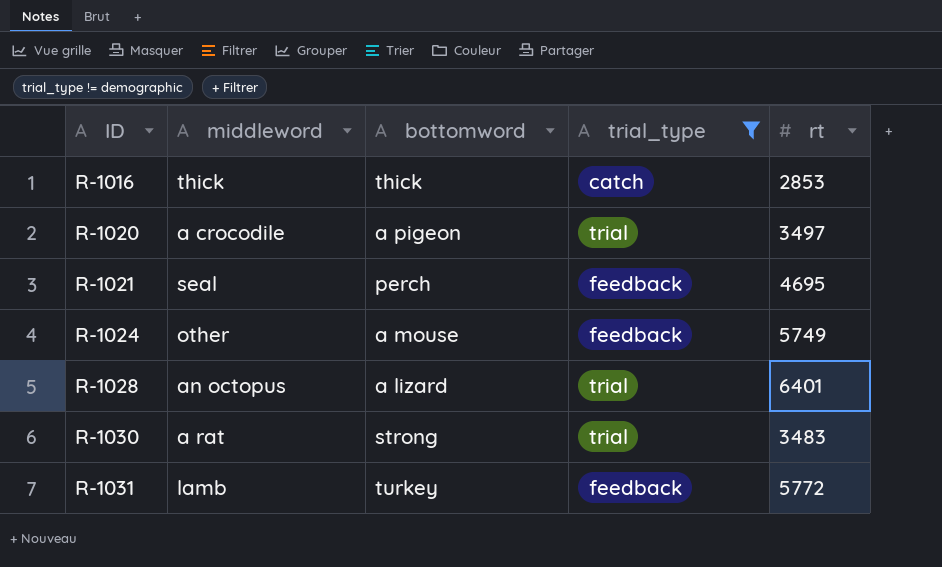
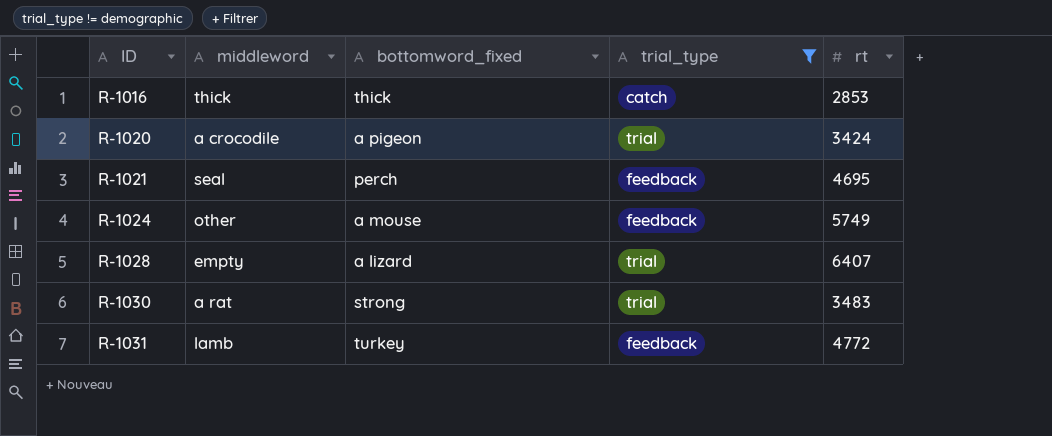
column name: bottomword -> bottomword_fixed
R-1020 | rt: 3497 -> 3424
R-1028 | middleword: an octopus -> empty
R-1028 | rt: 6401 -> 6407
R-1031 | rt: 5772 -> 4772

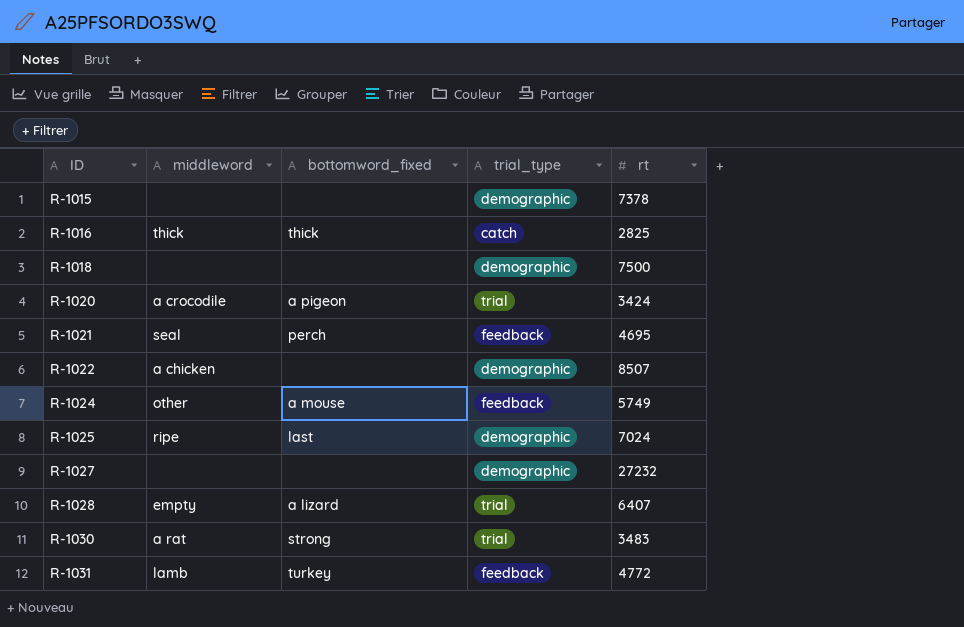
filter: trial_type != demographic -> none
R-1016 | rt: 2853 -> 2825

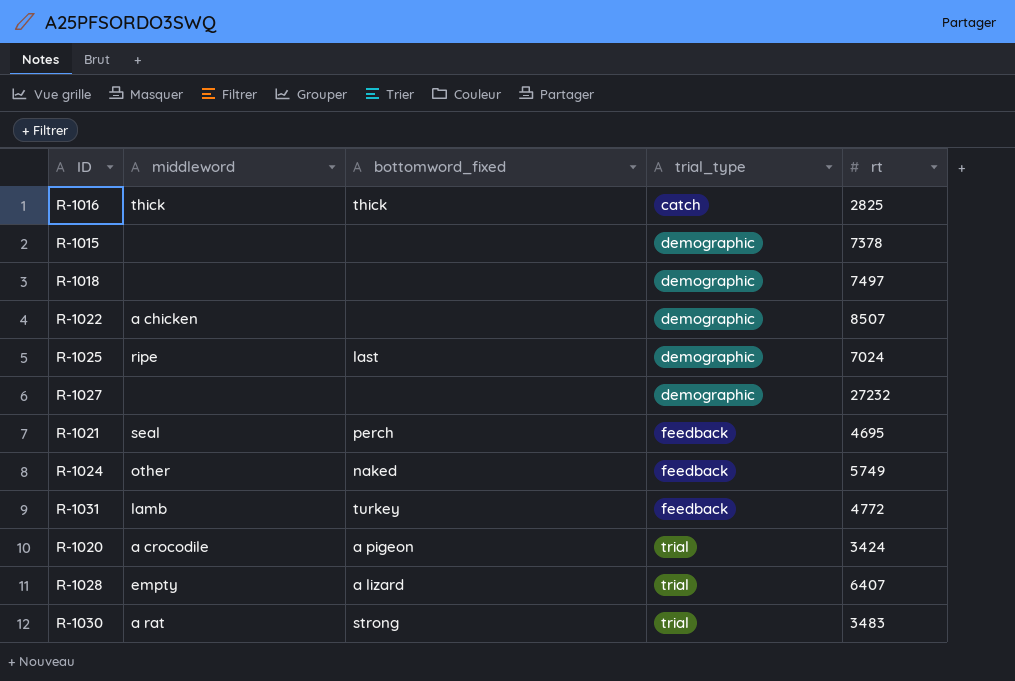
row order: ID ascending -> trial_type ascending
R-1018 | rt: 7500 -> 7497
R-1024 | bottomword_fixed: a mouse -> naked

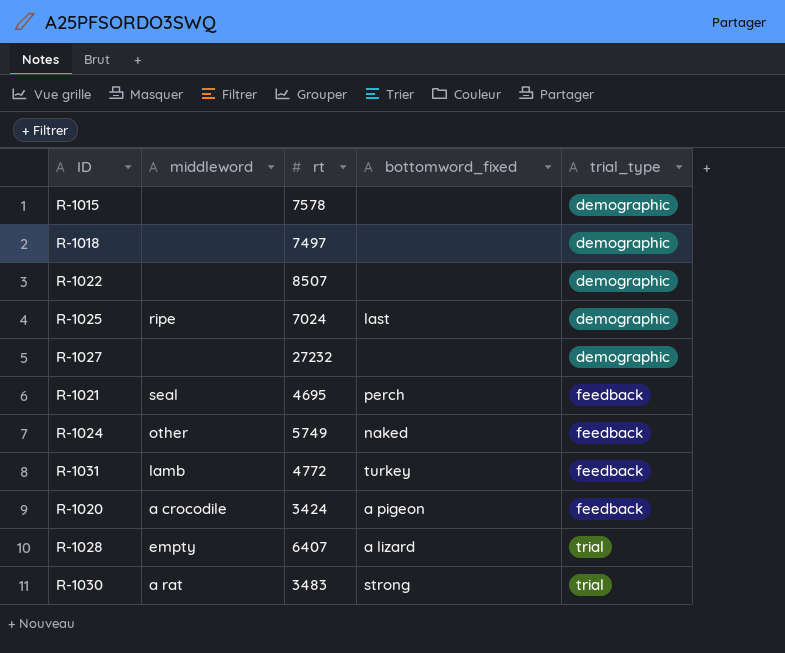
column rt | position: 5 -> 3
row R-1016: thick | thick | catch | 2825 -> none
R-1015 | rt: 7378 -> 7578
R-1022 | middleword: a chicken -> none
R-1020 | trial_type: trial -> feedback

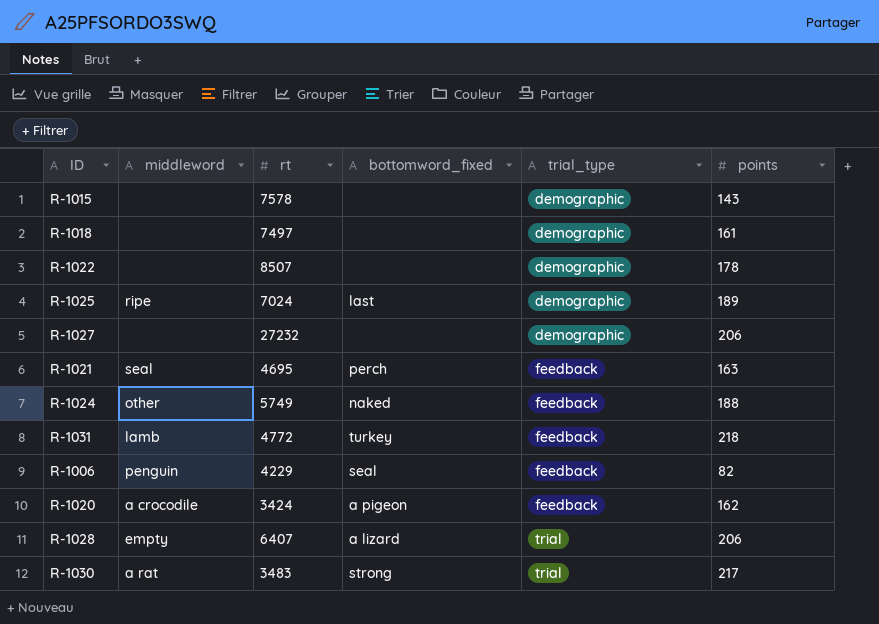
column points | position: none -> 6
row R-1006: none -> penguin | 4229 | seal | feedback | 82

